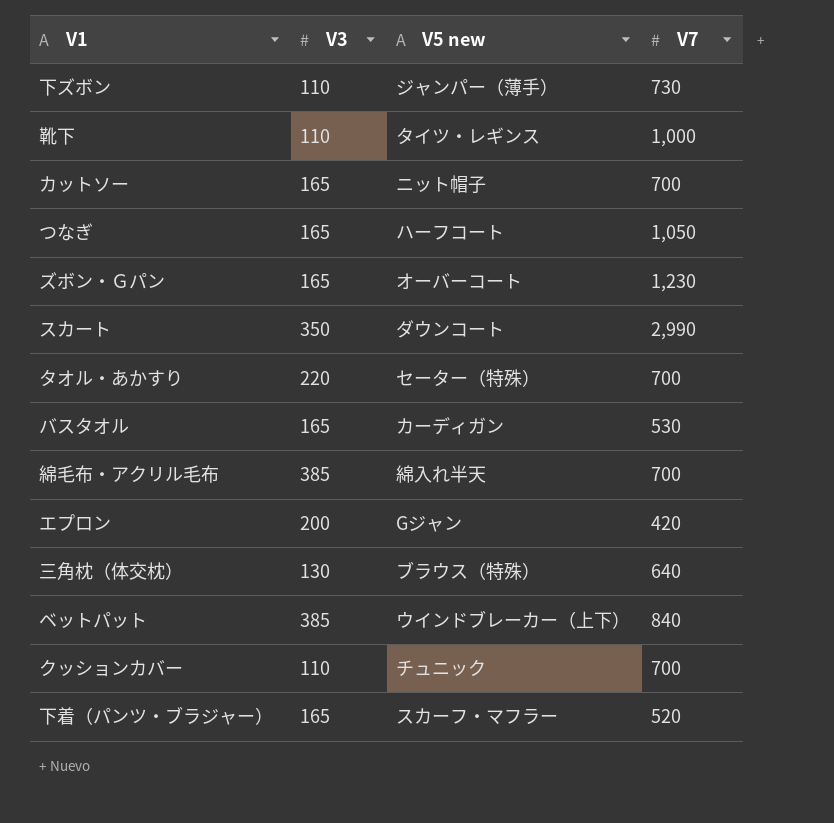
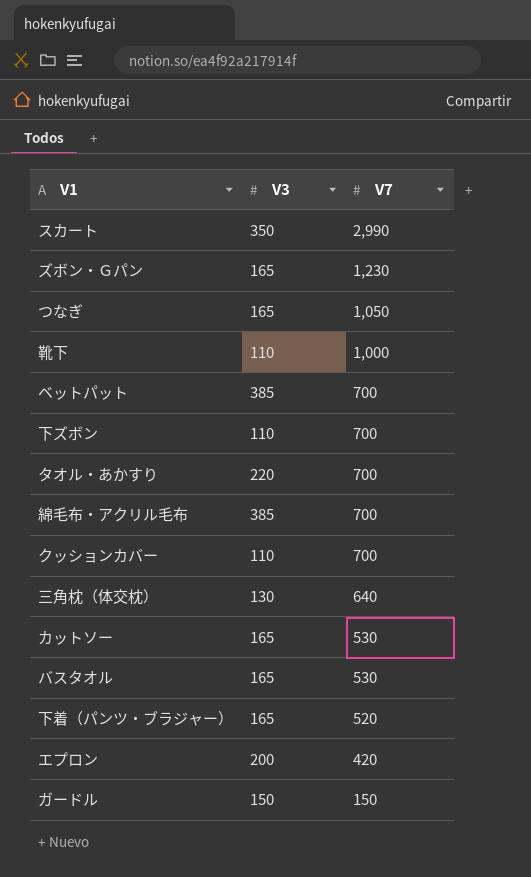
row order: none -> V7 descending
column V5 new | position: 3 -> none
ベットパット | V7: 840 -> 700
下ズボン | V7: 730 -> 700
カットソー | V7: 700 -> 530
row ガードル: none -> 150 | 150

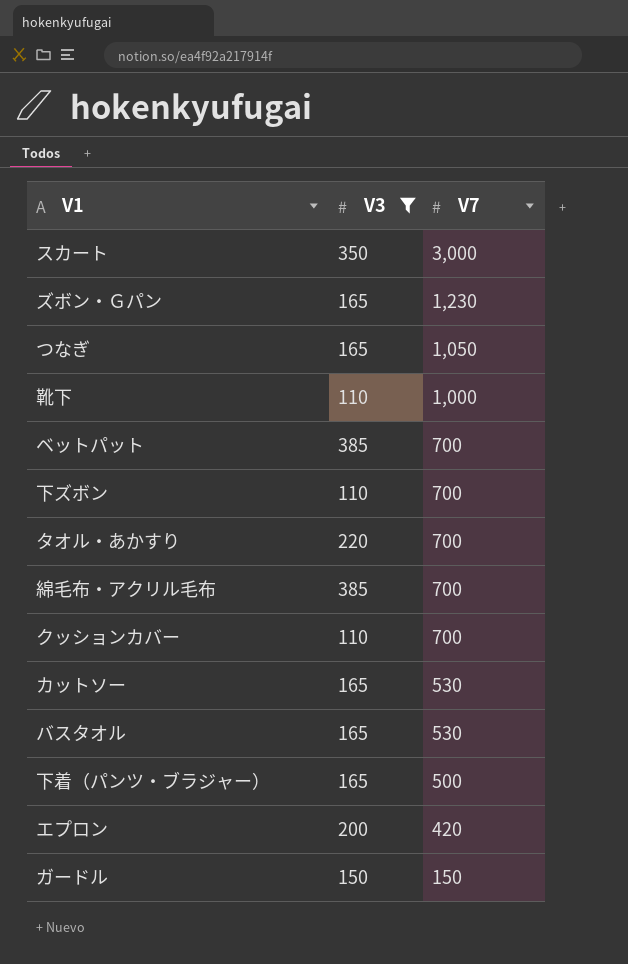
filter: none -> V3 != 130
スカート | V7: 2,990 -> 3,000
下着（パンツ・ブラジャー） | V7: 520 -> 500

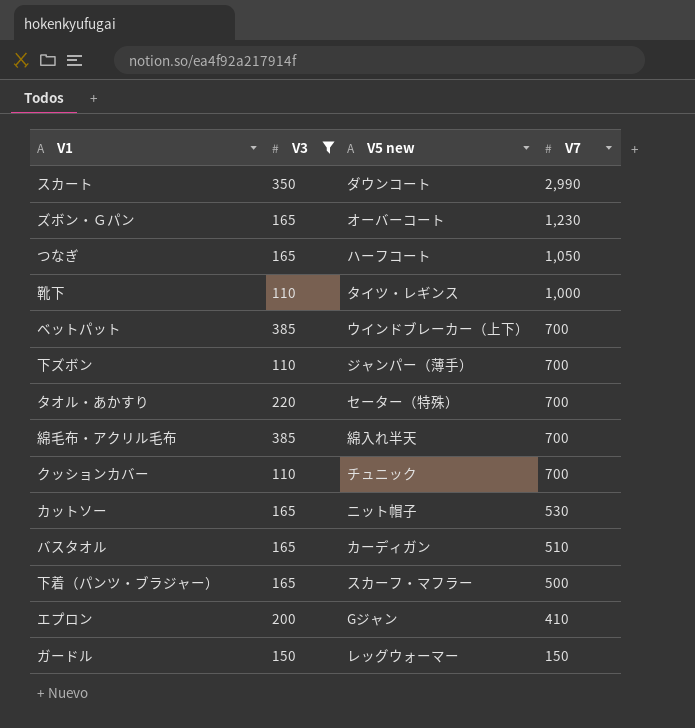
column V5 new | position: none -> 3
スカート | V7: 3,000 -> 2,990
バスタオル | V7: 530 -> 510
エプロン | V7: 420 -> 410

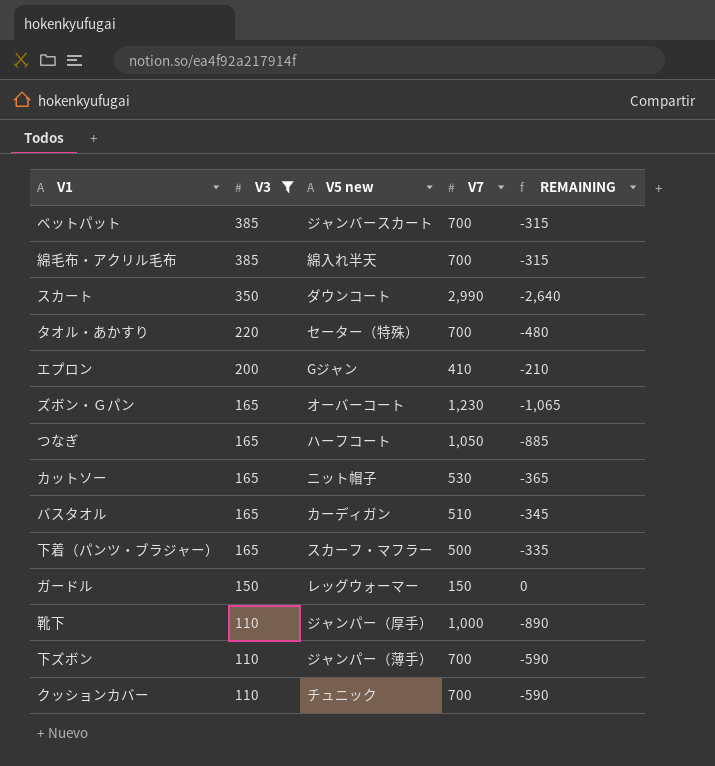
row order: V7 descending -> V3 descending
column REMAINING | formula: none -> [V3] - [V7]
ベットパット | V5 new: ウインドブレーカー（上下） -> ジャンバースカート
靴下 | V5 new: タイツ・レギンス -> ジャンパー（厚手）

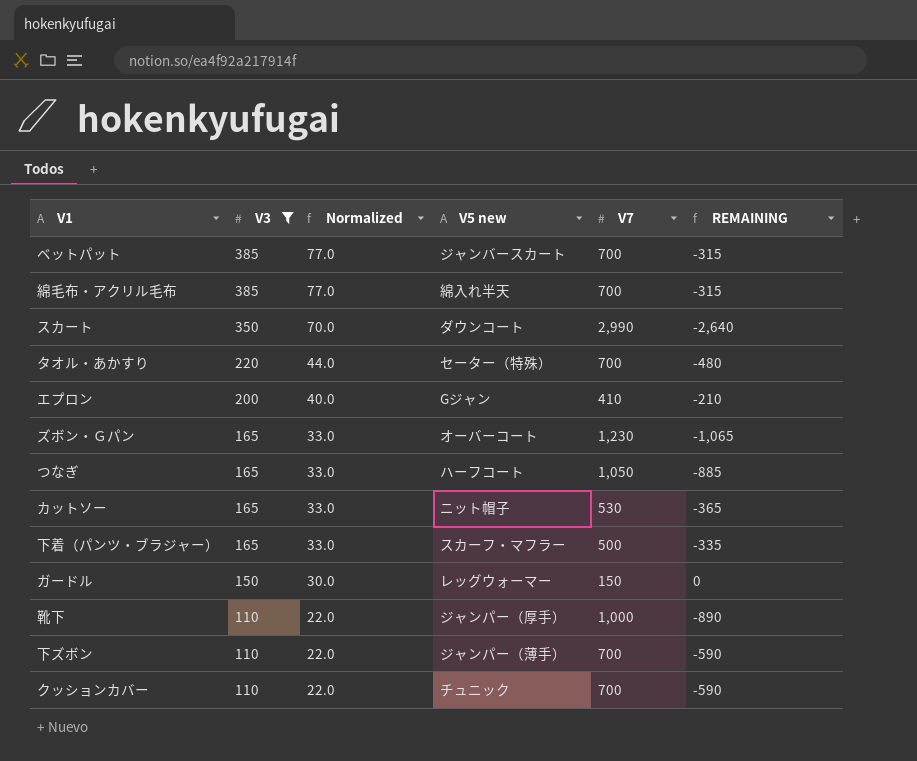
column Normalized | formula: none -> [V3] * 0.2
row バスタオル: 165 | カーディガン | 510 | -345 -> none

